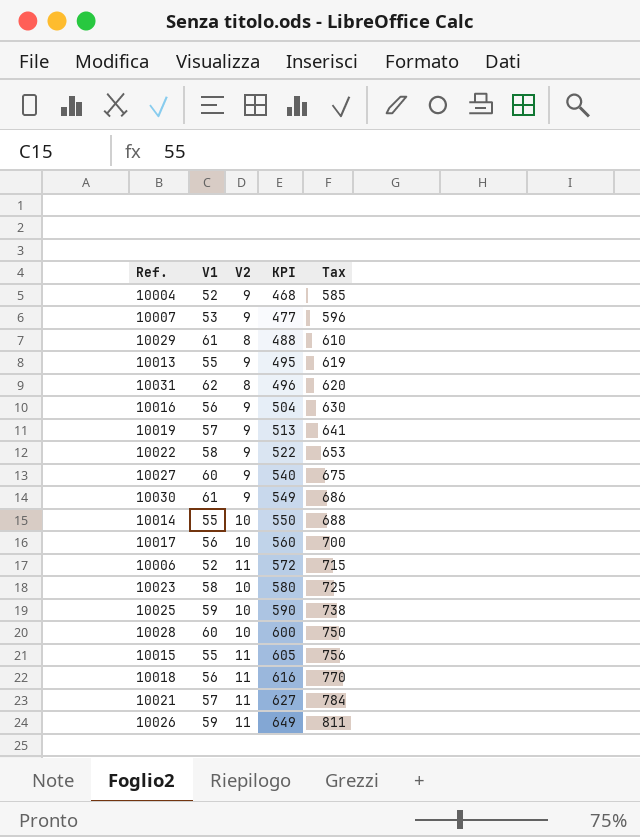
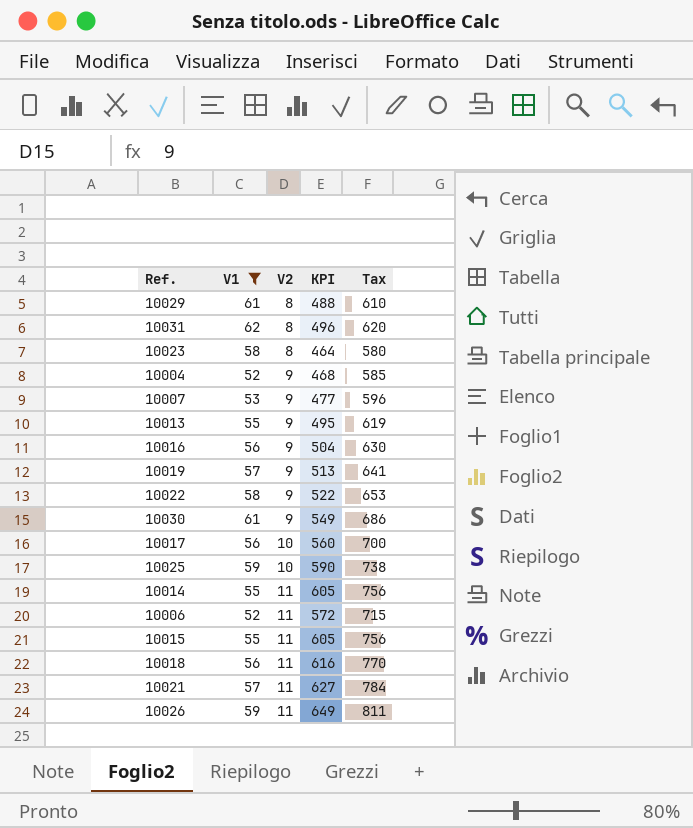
filter: none -> V1 != 60
row order: KPI ascending -> V2 ascending
10023 | V2: 10 -> 8
10023 | KPI: 580 -> 464
10023 | Tax: 725 -> 580
10014 | V2: 10 -> 11
10014 | KPI: 550 -> 605
10014 | Tax: 688 -> 756

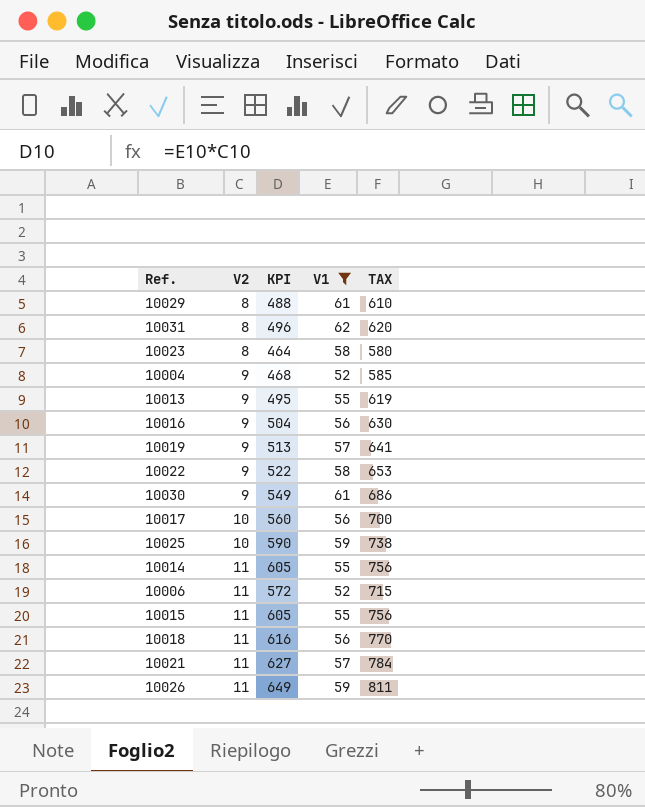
column V1 | position: 2 -> 4
column name: Tax -> TAX
row 10007: 53 | 9 | 477 | 596 -> none

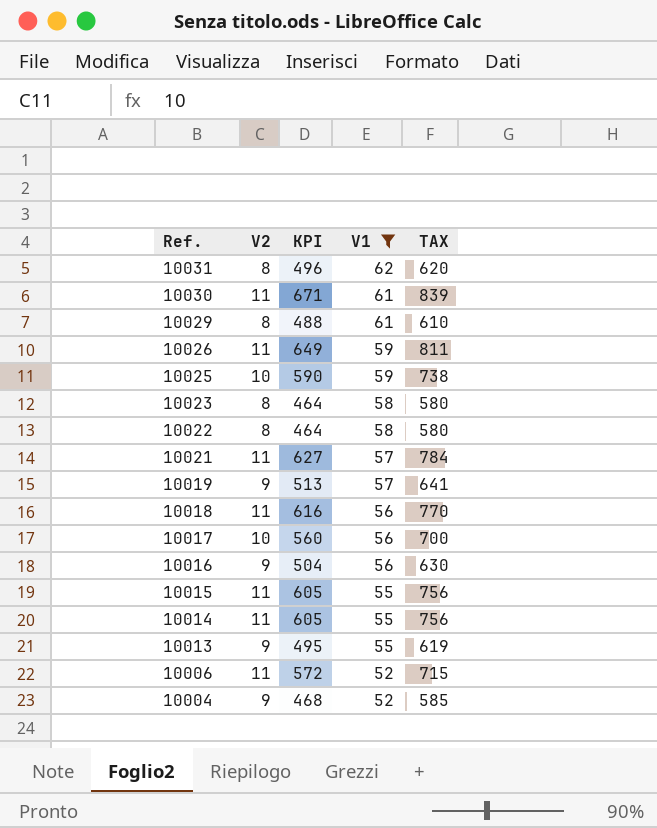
row order: V2 ascending -> Ref. descending
10030 | V2: 9 -> 11
10030 | KPI: 549 -> 671
10030 | TAX: 686 -> 839
10022 | V2: 9 -> 8
10022 | KPI: 522 -> 464
10022 | TAX: 653 -> 580

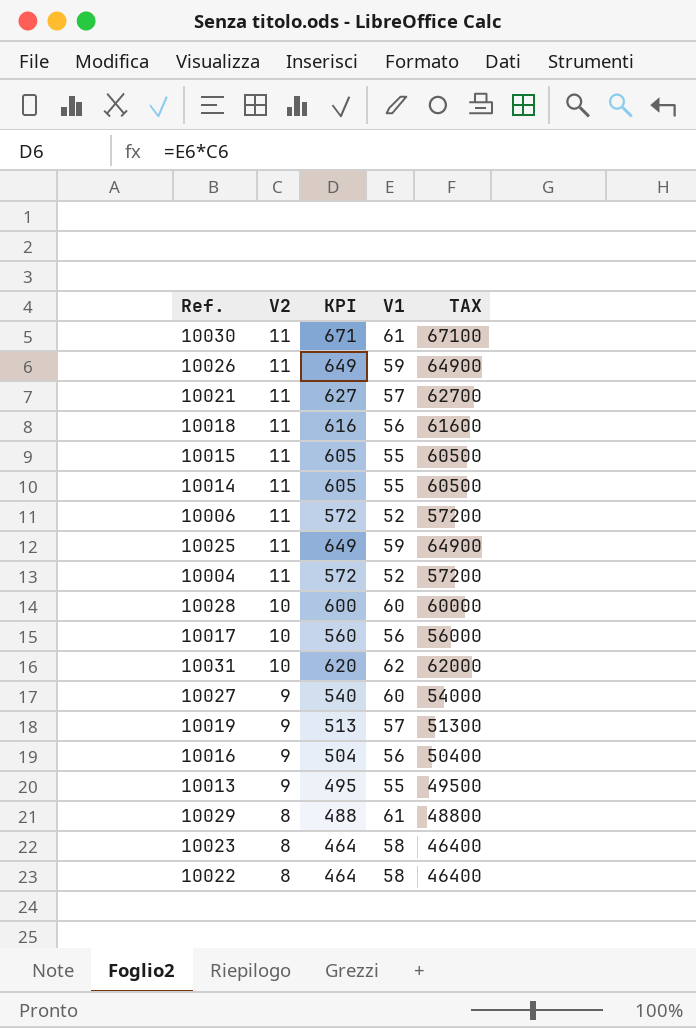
filter: V1 != 60 -> none
row order: Ref. descending -> V2 descending
column TAX | formula: [KPI] * 1.25 -> [KPI] * 100
10025 | V2: 10 -> 11
10025 | KPI: 590 -> 649
10004 | V2: 9 -> 11
10004 | KPI: 468 -> 572
10031 | V2: 8 -> 10
10031 | KPI: 496 -> 620

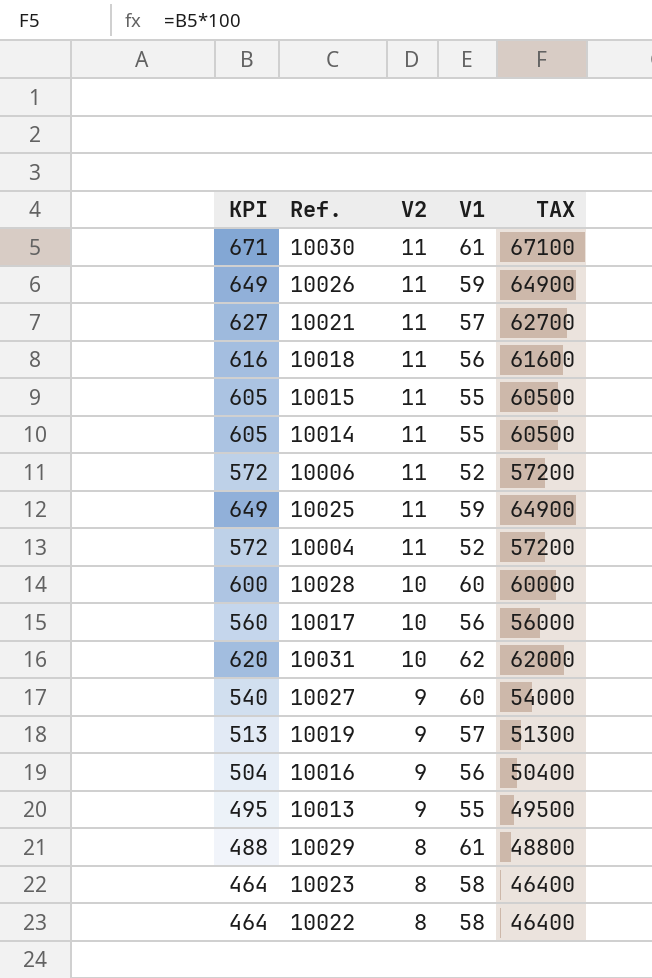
column KPI | position: 3 -> 1

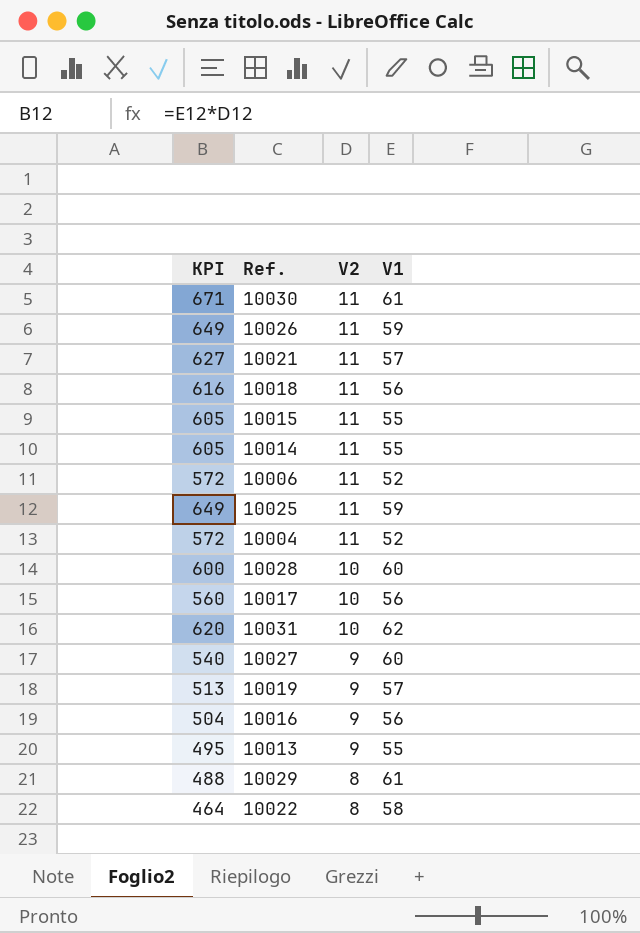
column TAX | formula: [KPI] * 100 -> none
row 10023: 464 | 8 | 58 | 46400 -> none

